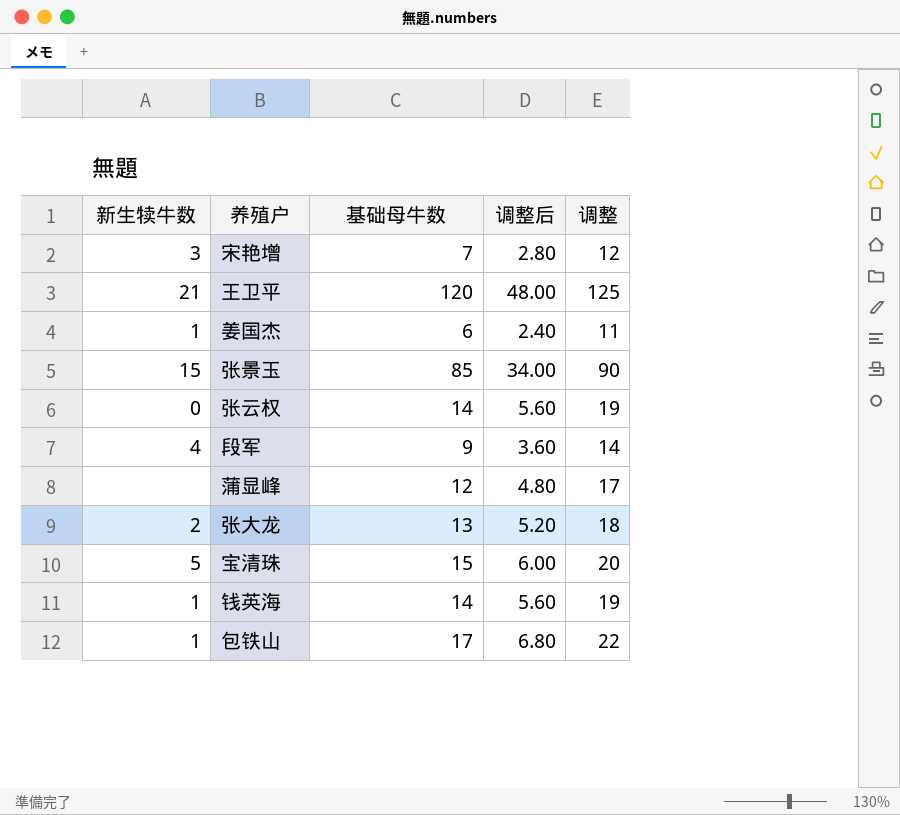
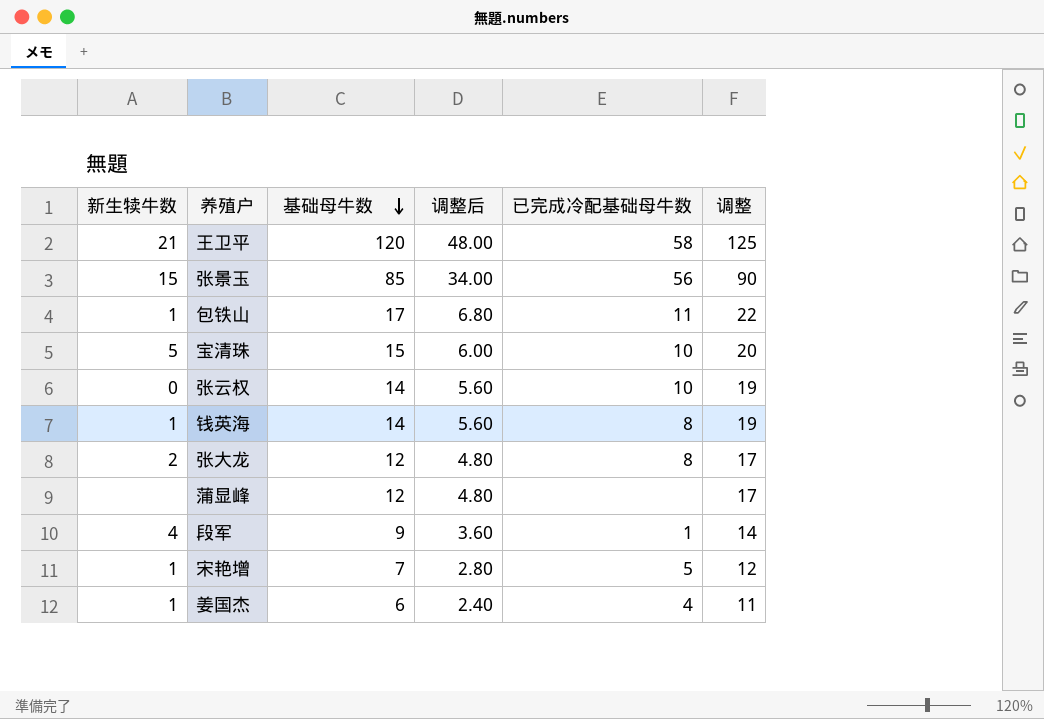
row order: none -> 基础母牛数 descending
column 已完成冷配基础母牛数 | position: none -> 5
张大龙 | 基础母牛数: 13 -> 12
张大龙 | 调整后: 5.20 -> 4.80
张大龙 | 调整: 18 -> 17
宋艳增 | 新生犊牛数: 3 -> 1

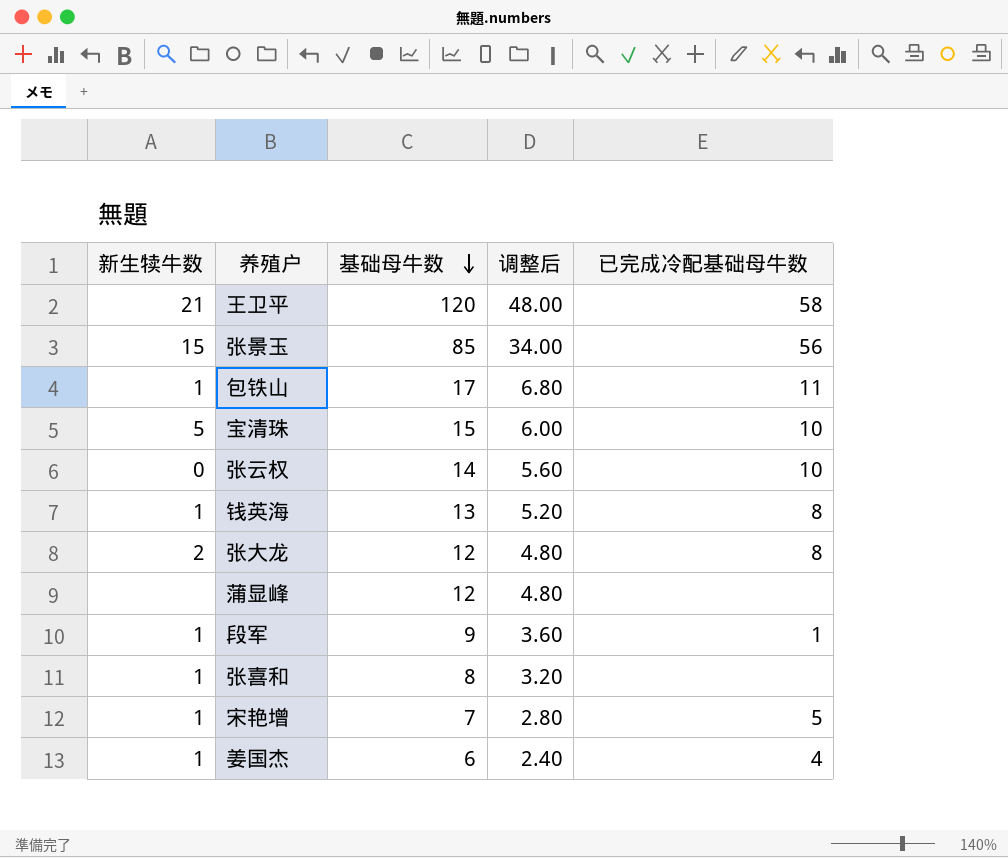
column 调整 | formula: [基础母牛数] + 5 -> none
钱英海 | 基础母牛数: 14 -> 13
钱英海 | 调整后: 5.60 -> 5.20
段军 | 新生犊牛数: 4 -> 1
row 张喜和: none -> 1 | 8 | 3.20 | none

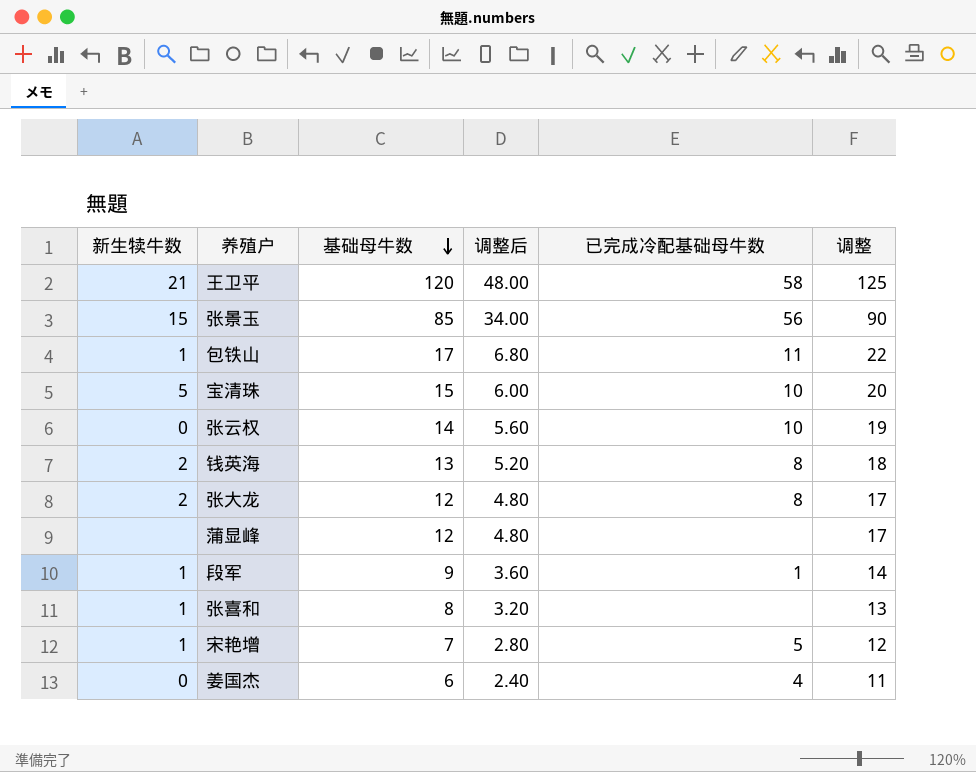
column 调整 | formula: none -> [基础母牛数] + 5
钱英海 | 新生犊牛数: 1 -> 2
姜国杰 | 新生犊牛数: 1 -> 0

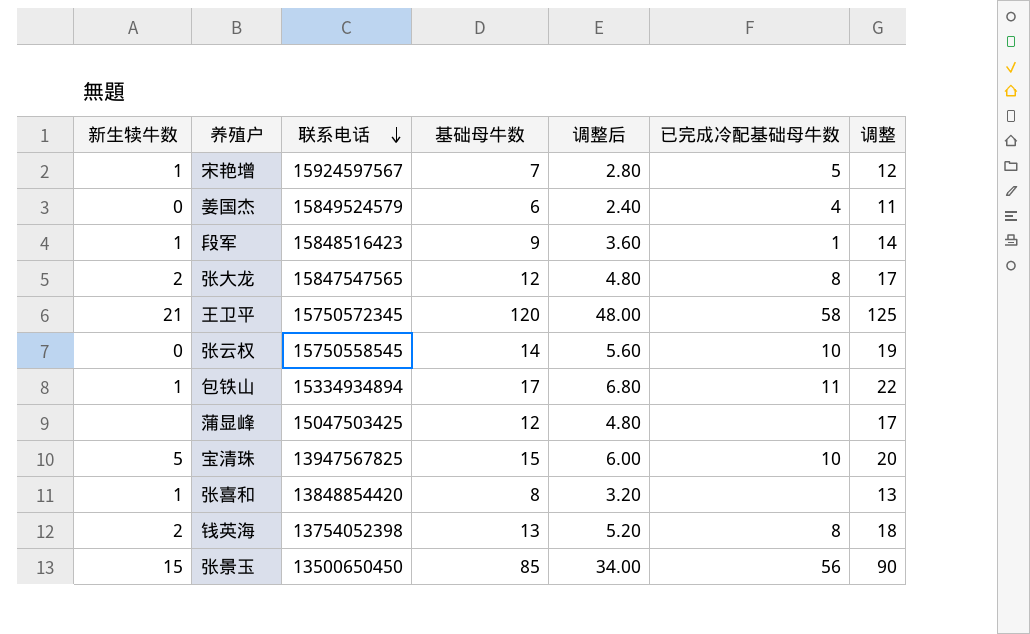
row order: 基础母牛数 descending -> 联系电话 descending
column 联系电话 | position: none -> 3

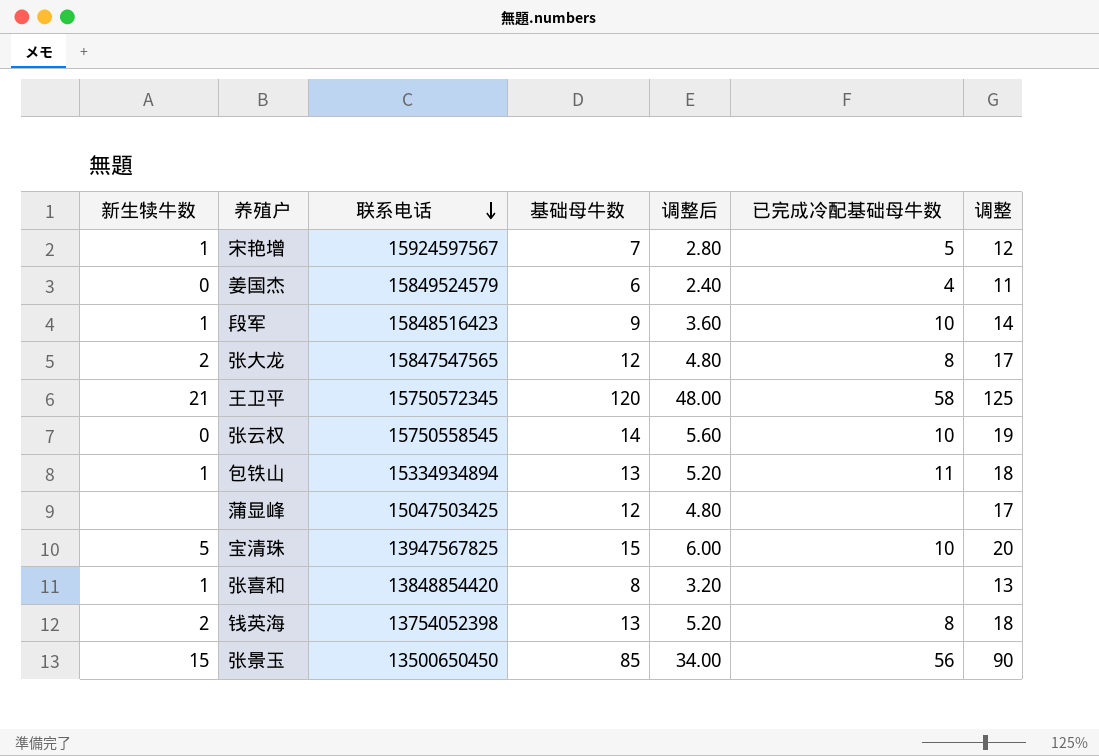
段军 | 已完成冷配基础母牛数: 1 -> 10
包铁山 | 基础母牛数: 17 -> 13
包铁山 | 调整后: 6.80 -> 5.20
包铁山 | 调整: 22 -> 18

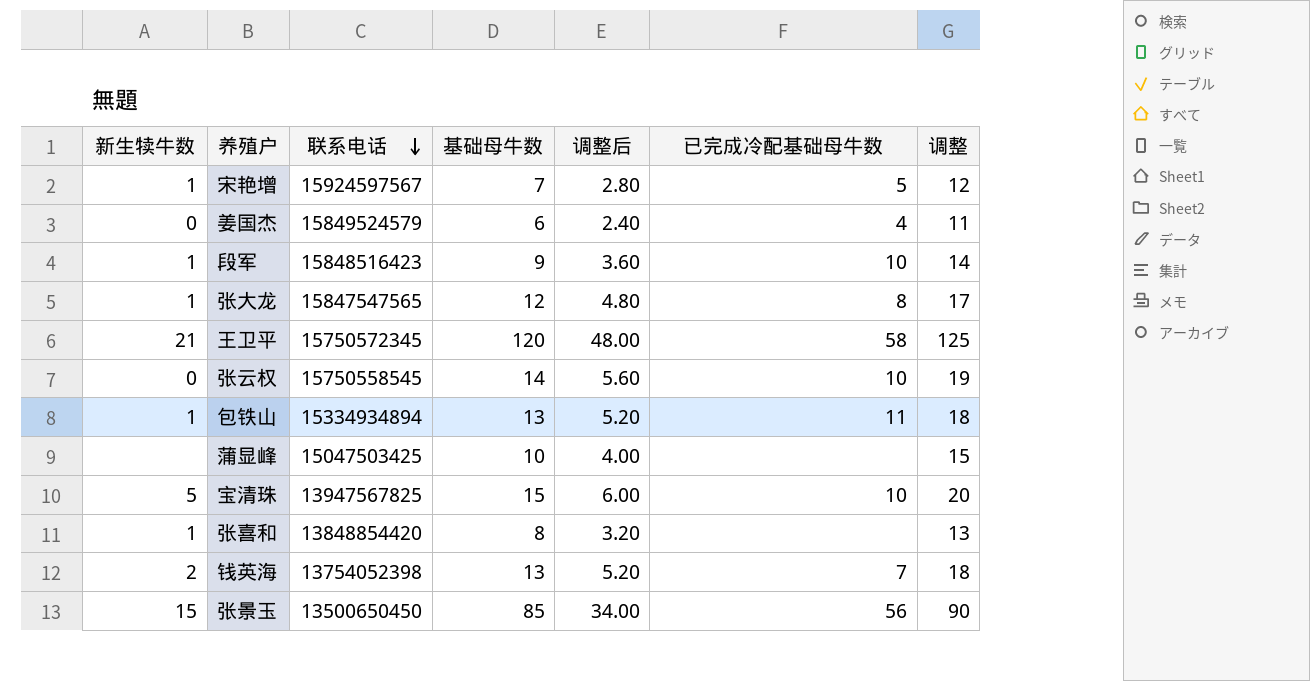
张大龙 | 新生犊牛数: 2 -> 1
蒲显峰 | 基础母牛数: 12 -> 10
蒲显峰 | 调整后: 4.80 -> 4.00
蒲显峰 | 调整: 17 -> 15
钱英海 | 已完成冷配基础母牛数: 8 -> 7

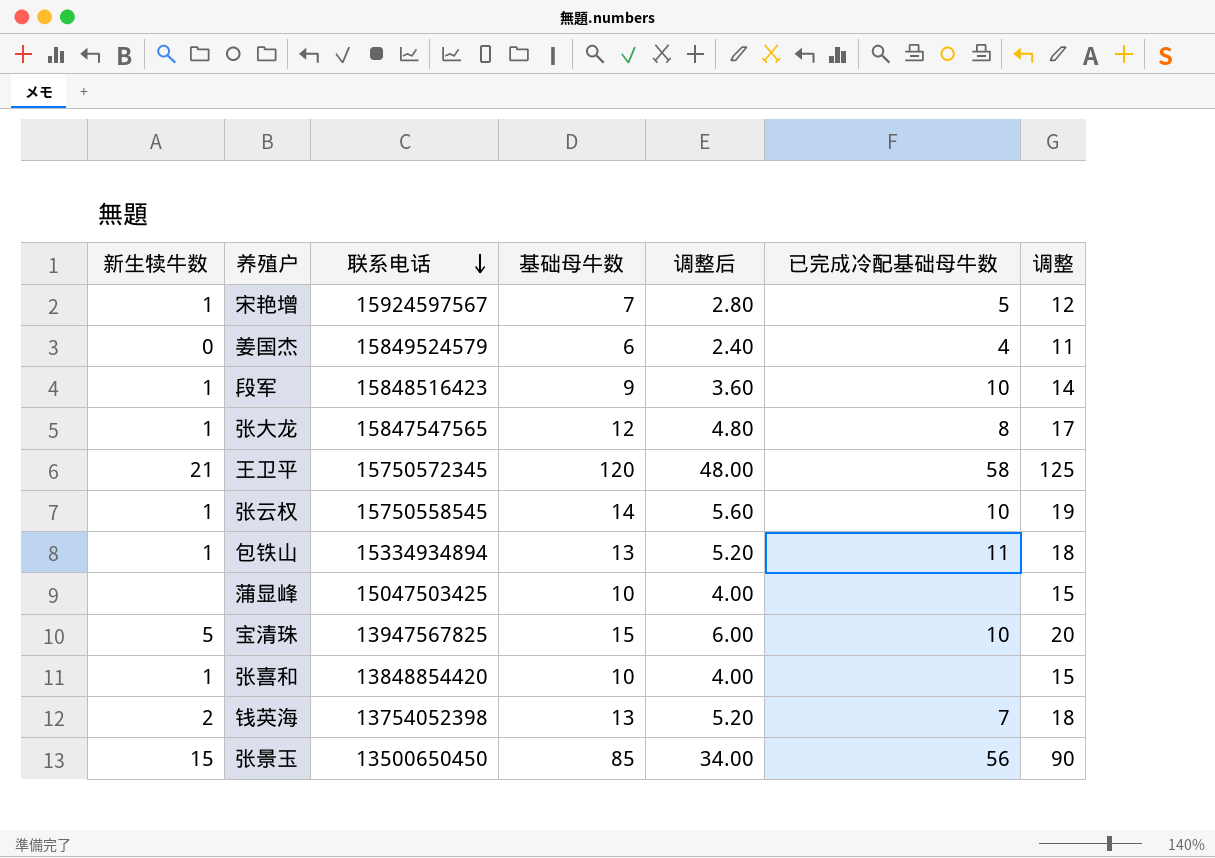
张云权 | 新生犊牛数: 0 -> 1
张喜和 | 基础母牛数: 8 -> 10
张喜和 | 调整后: 3.20 -> 4.00
张喜和 | 调整: 13 -> 15

